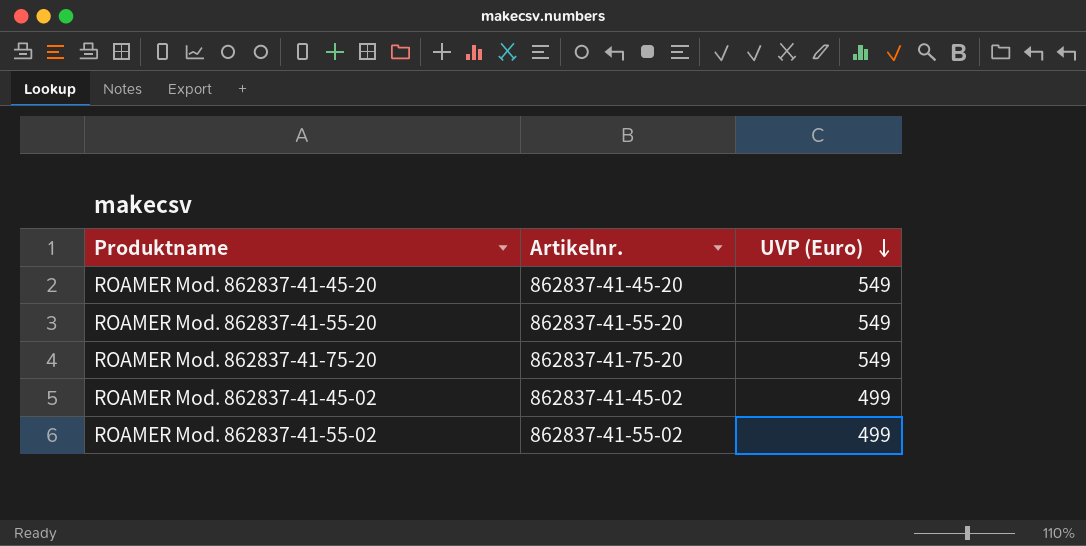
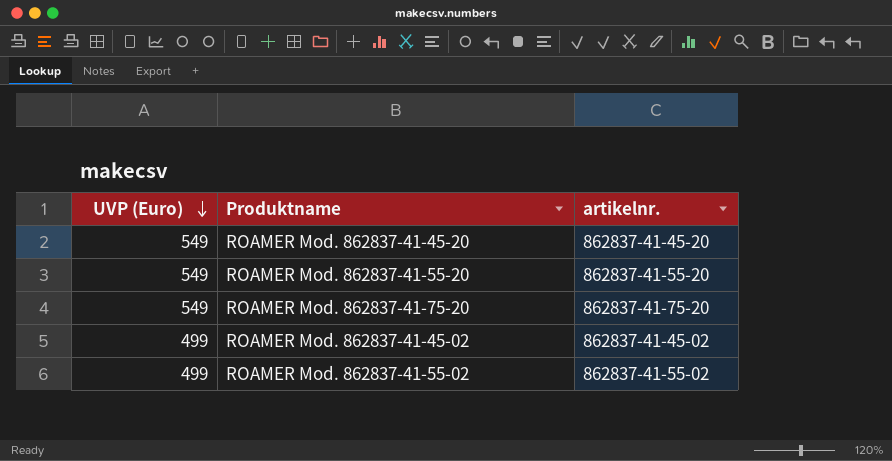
column UVP (Euro) | position: 3 -> 1
column name: Artikelnr. -> artikelnr.

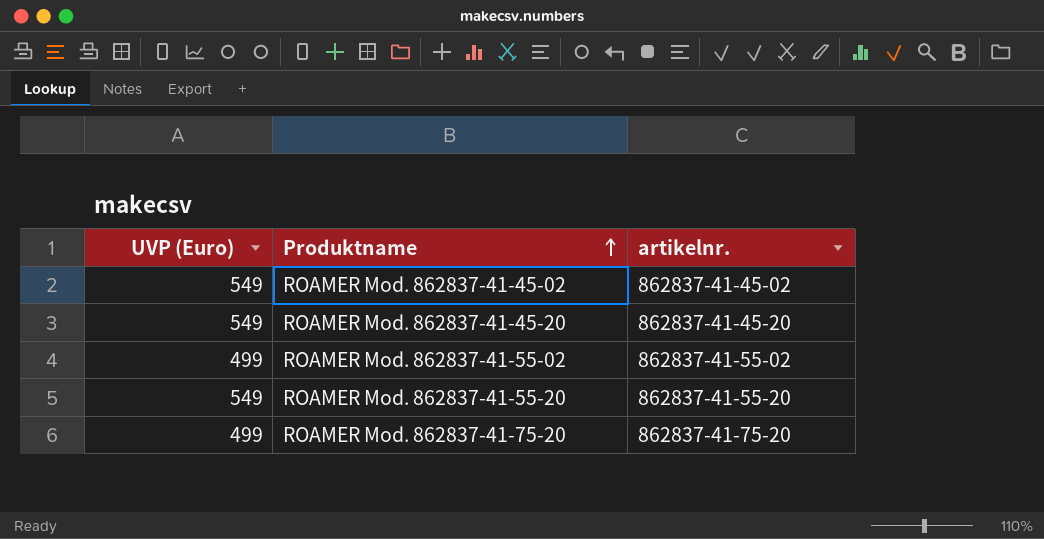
row order: UVP (Euro) descending -> Produktname ascending
ROAMER Mod. 862837-41-45-02 | UVP (Euro): 499 -> 549
ROAMER Mod. 862837-41-75-20 | UVP (Euro): 549 -> 499

